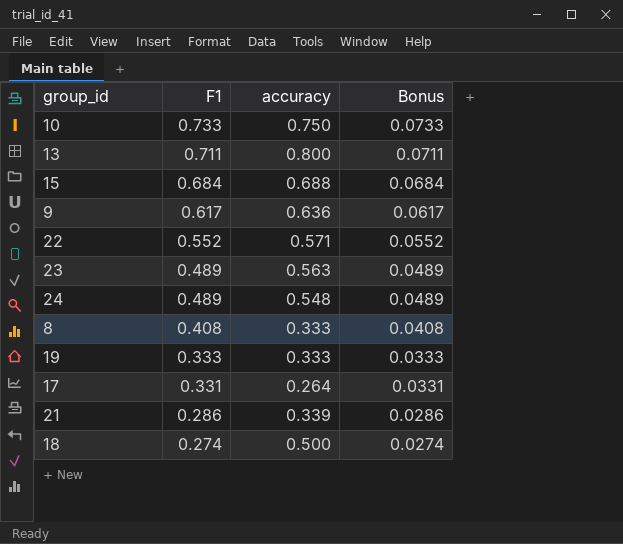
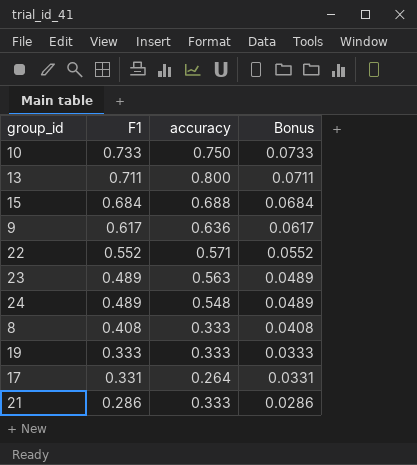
row 18: 0.274 | 0.500 | 0.0274 -> none
21 | accuracy: 0.339 -> 0.333

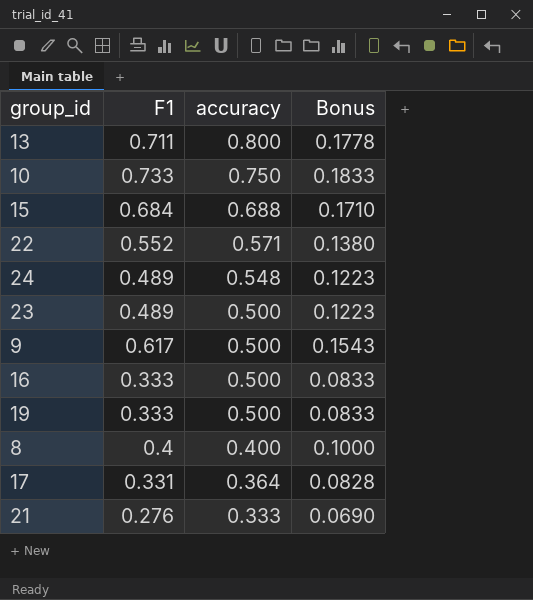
row order: F1 descending -> accuracy descending
column Bonus | formula: [F1] * 0.1 -> [F1] * 0.25
23 | accuracy: 0.563 -> 0.500
9 | accuracy: 0.636 -> 0.500
row 16: none -> 0.333 | 0.500 | 0.0833
19 | accuracy: 0.333 -> 0.500
8 | F1: 0.408 -> 0.4
8 | accuracy: 0.333 -> 0.400
17 | accuracy: 0.264 -> 0.364
21 | F1: 0.286 -> 0.276

